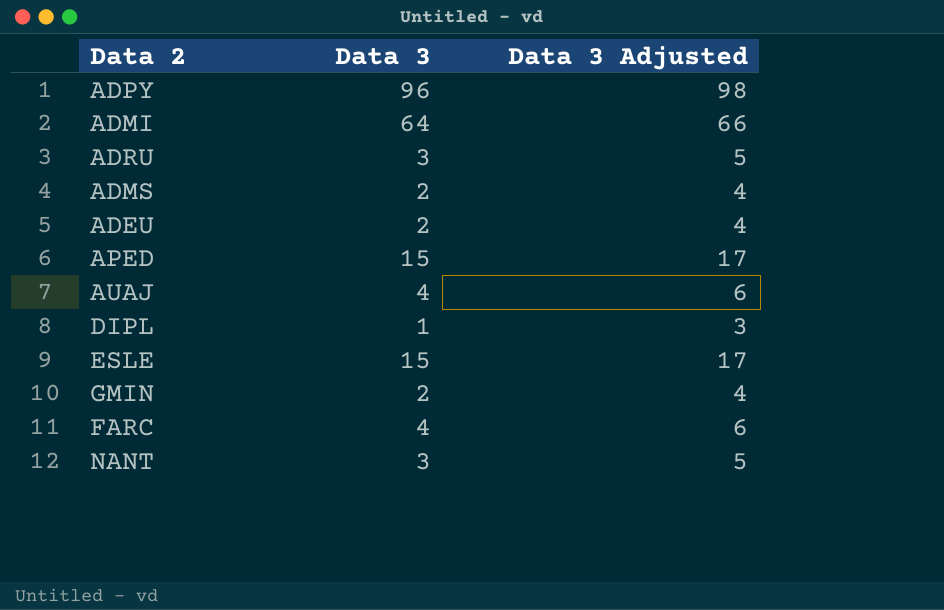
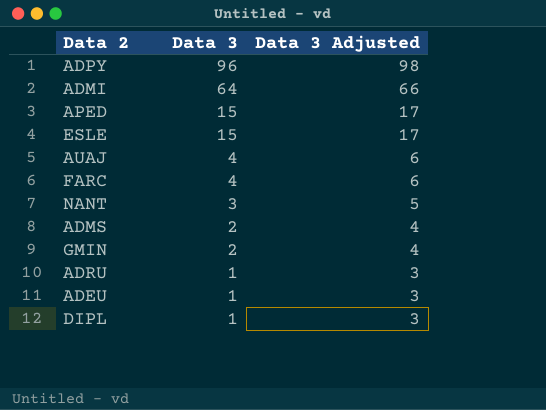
row order: none -> Data 3 descending
ADRU | Data 3: 3 -> 1
ADRU | Data 3 Adjusted: 5 -> 3
ADEU | Data 3: 2 -> 1
ADEU | Data 3 Adjusted: 4 -> 3

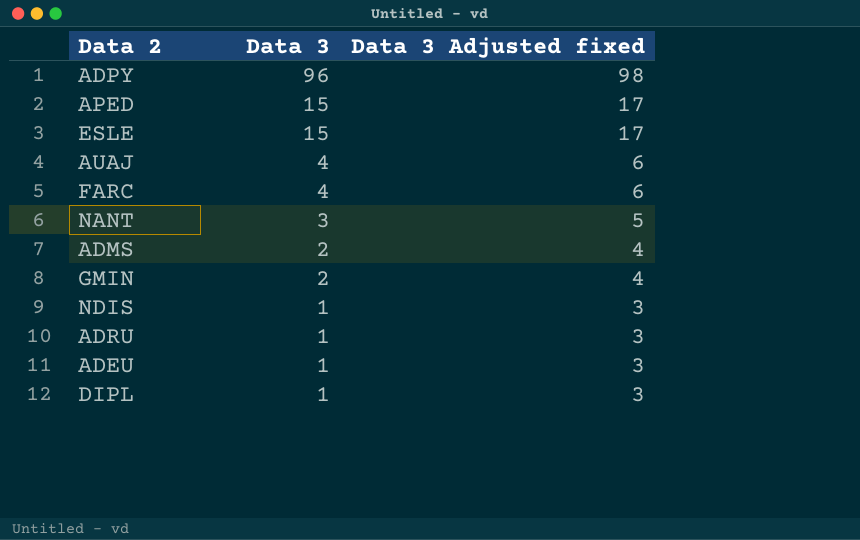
column name: Data 3 Adjusted -> Data 3 Adjusted fixed
row ADMI: 64 | 66 -> none
row NDIS: none -> 1 | 3

